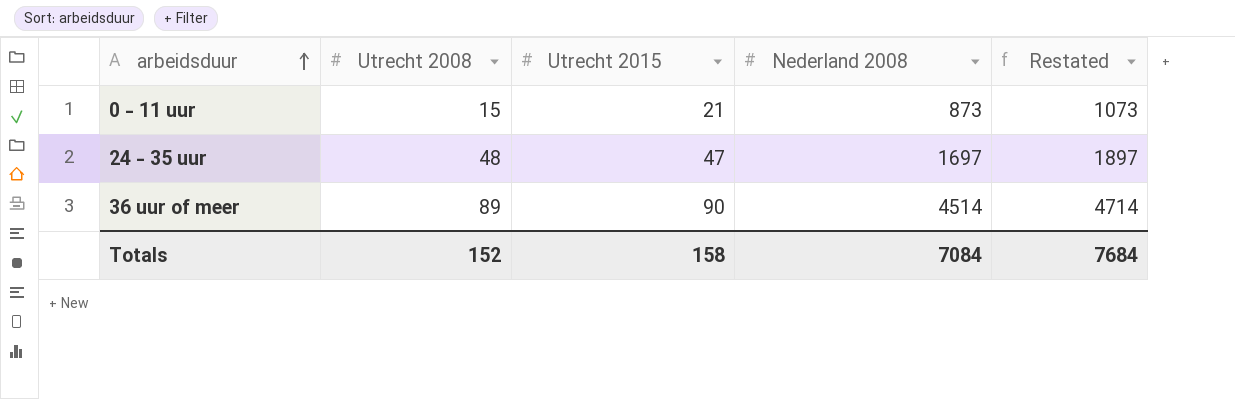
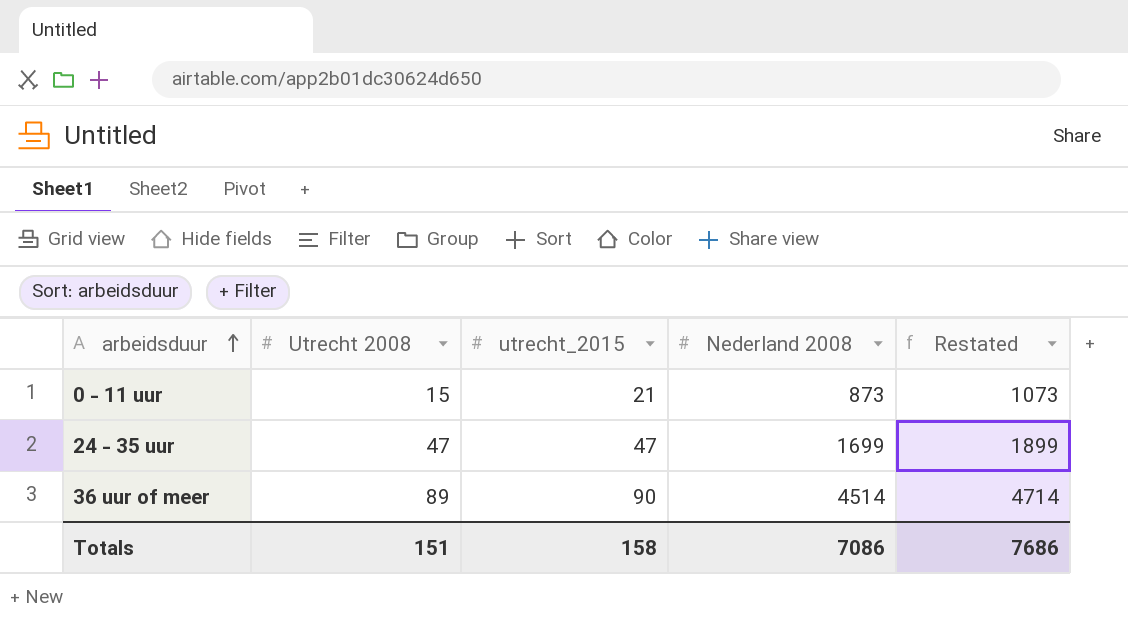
column name: Utrecht 2015 -> utrecht_2015
24 - 35 uur | Utrecht 2008: 48 -> 47
24 - 35 uur | Nederland 2008: 1697 -> 1699
24 - 35 uur | Restated: 1897 -> 1899
Totals | Utrecht 2008: 152 -> 151
Totals | Nederland 2008: 7084 -> 7086
Totals | Restated: 7684 -> 7686

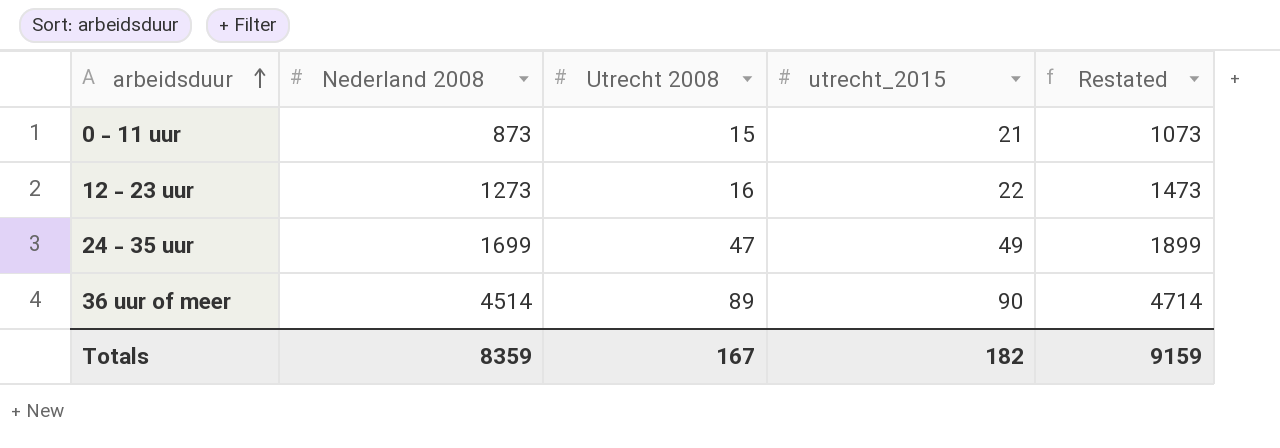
column Nederland 2008 | position: 4 -> 2
row 12 - 23 uur: none -> 1273 | 16 | 22 | 1473
24 - 35 uur | utrecht_2015: 47 -> 49
Totals | Nederland 2008: 7086 -> 8359
Totals | Utrecht 2008: 151 -> 167
Totals | utrecht_2015: 158 -> 182
Totals | Restated: 7686 -> 9159

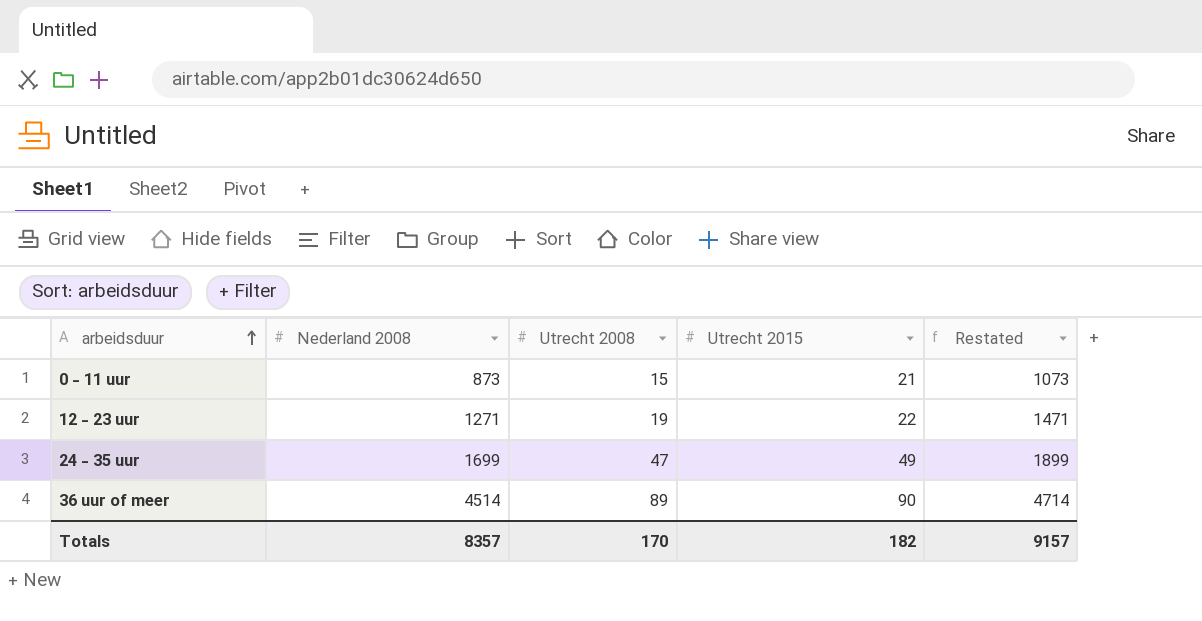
column name: utrecht_2015 -> Utrecht 2015
12 - 23 uur | Nederland 2008: 1273 -> 1271
12 - 23 uur | Utrecht 2008: 16 -> 19
12 - 23 uur | Restated: 1473 -> 1471
Totals | Nederland 2008: 8359 -> 8357
Totals | Utrecht 2008: 167 -> 170
Totals | Restated: 9159 -> 9157

